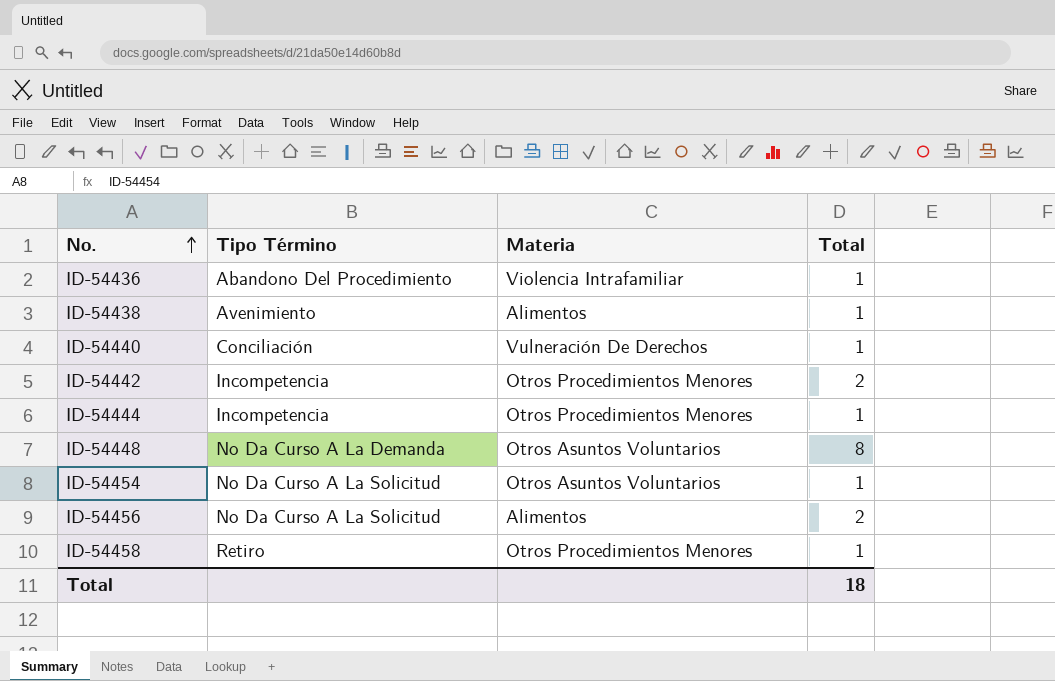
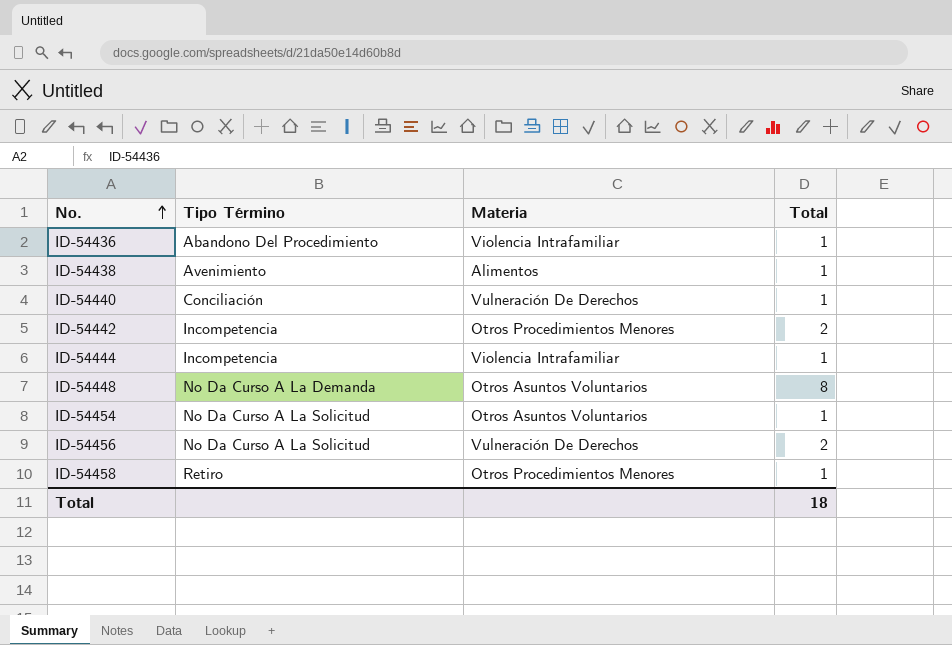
ID-54444 | Materia: Otros Procedimientos Menores -> Violencia Intrafamiliar
ID-54456 | Materia: Alimentos -> Vulneración De Derechos

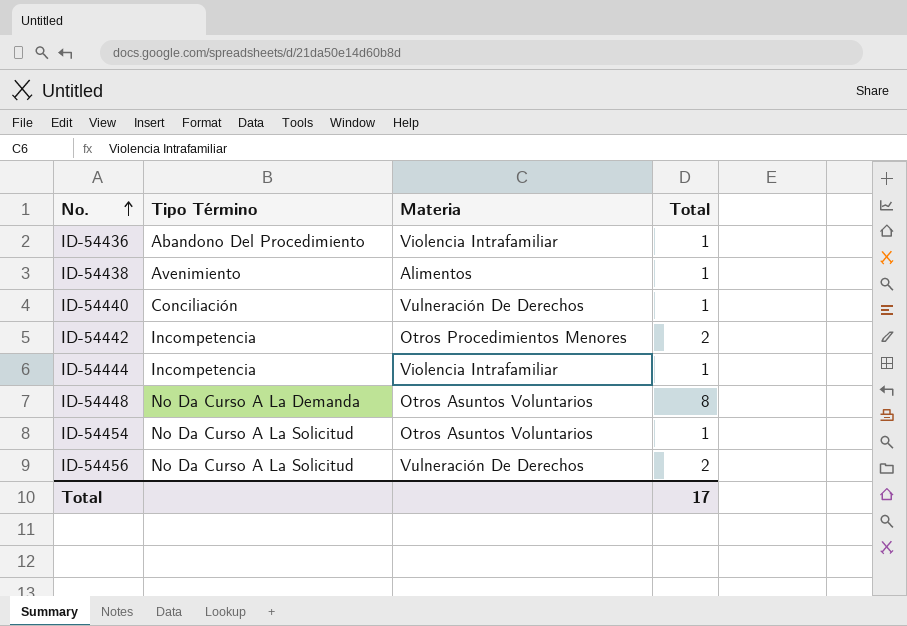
row ID-54458: Retiro | Otros Procedimientos Menores | 1 -> none
Total | Total: 18 -> 17

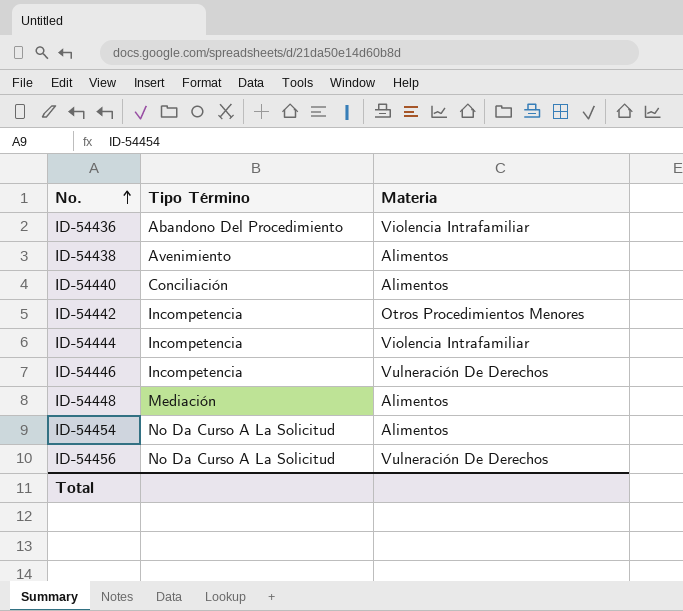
column Total | position: 4 -> none
ID-54440 | Materia: Vulneración De Derechos -> Alimentos
row ID-54446: none -> Incompetencia | Vulneración De Derechos
ID-54448 | Tipo Término: No Da Curso A La Demanda -> Mediación
ID-54448 | Materia: Otros Asuntos Voluntarios -> Alimentos
ID-54454 | Materia: Otros Asuntos Voluntarios -> Alimentos

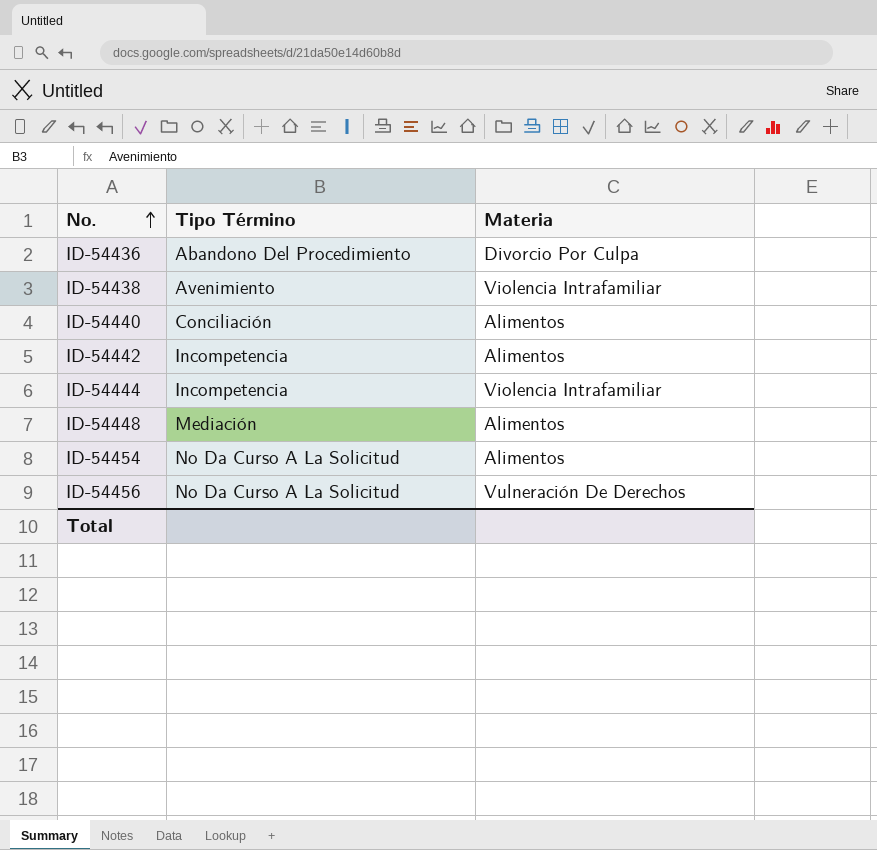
row ID-54446: Incompetencia | Vulneración De Derechos -> none
ID-54436 | Materia: Violencia Intrafamiliar -> Divorcio Por Culpa
ID-54438 | Materia: Alimentos -> Violencia Intrafamiliar
ID-54442 | Materia: Otros Procedimientos Menores -> Alimentos

